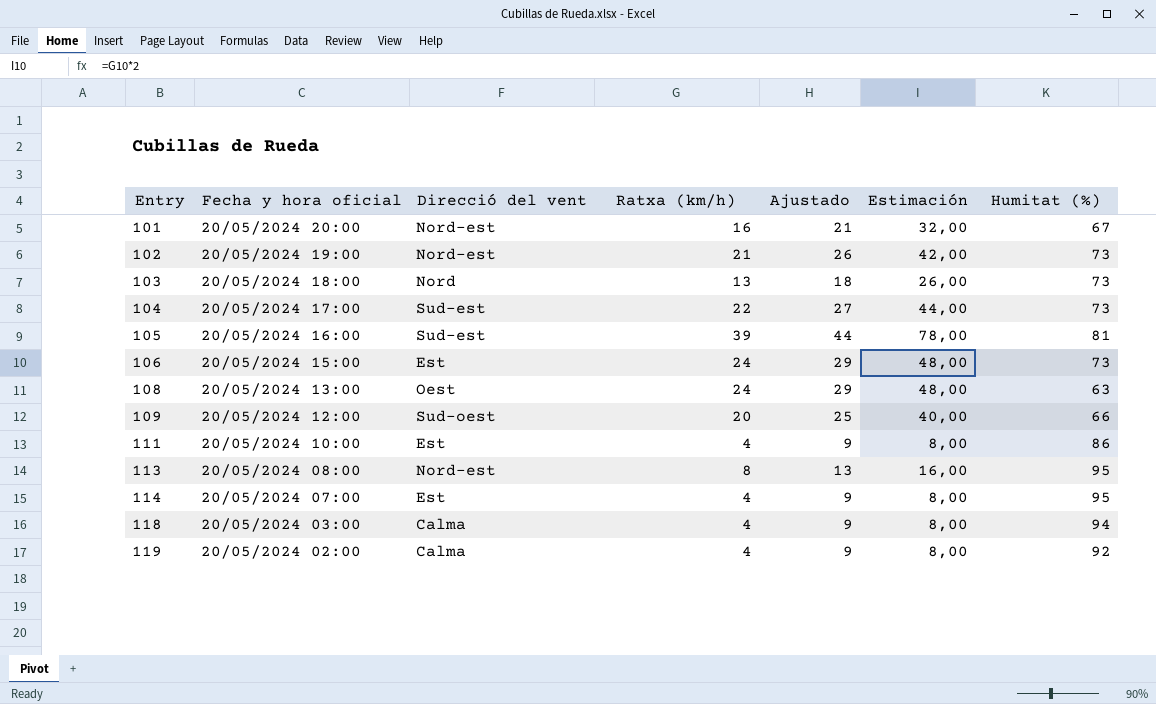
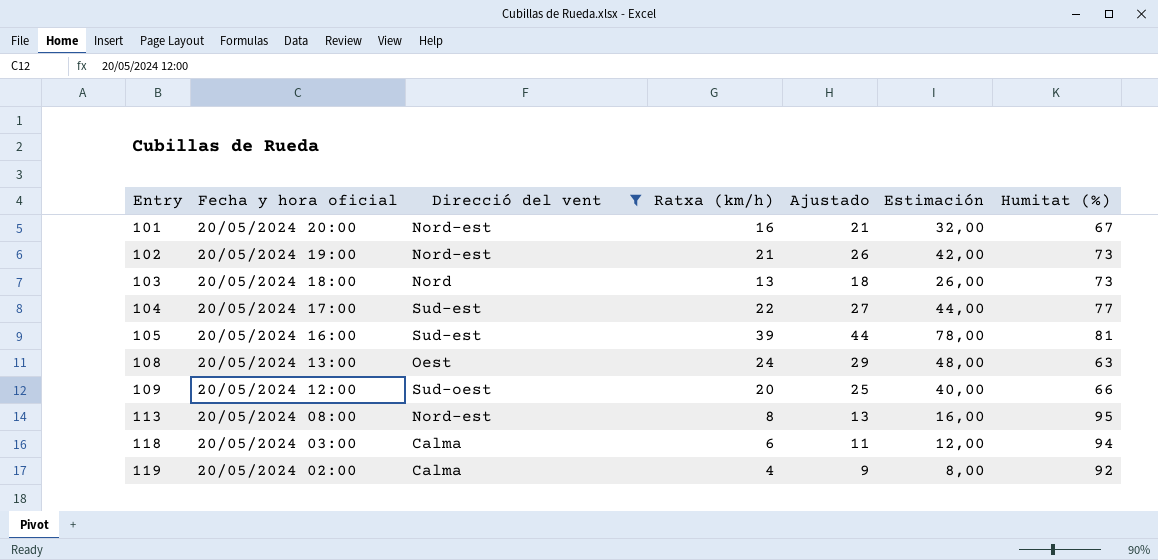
filter: none -> Direcció del vent != Est
104 | Humitat (%): 73 -> 77
118 | Ratxa (km/h): 4 -> 6
118 | Ajustado: 9 -> 11
118 | Estimación: 8,00 -> 12,00

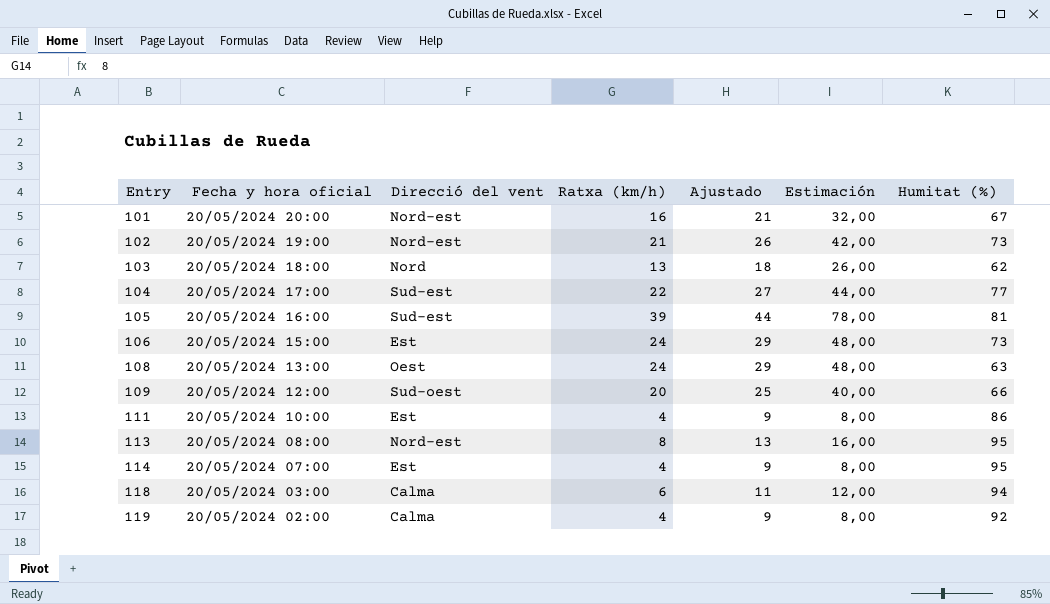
filter: Direcció del vent != Est -> none
103 | Humitat (%): 73 -> 62

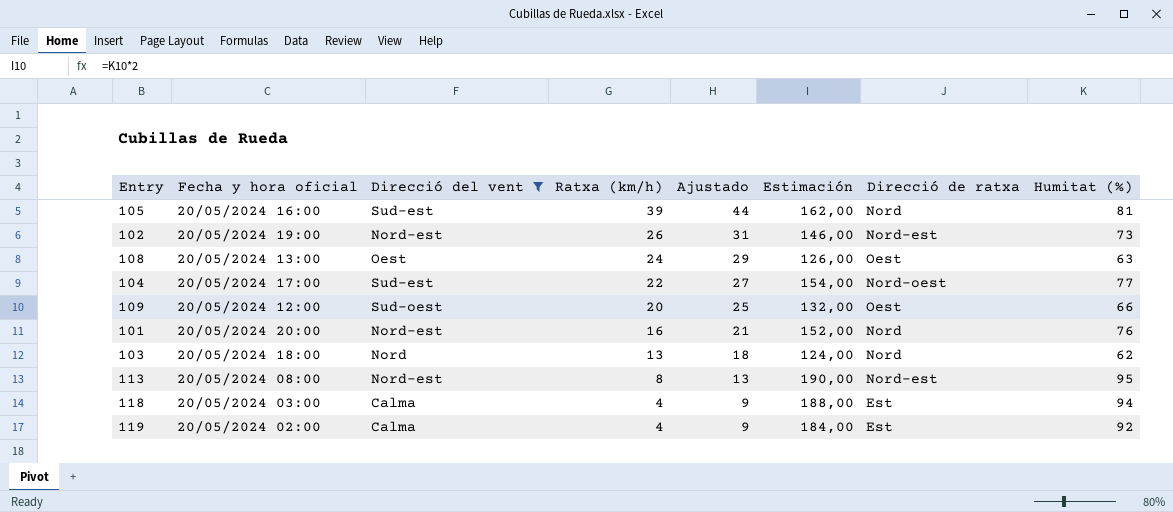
filter: none -> Direcció del vent != Est
row order: Entry ascending -> Ratxa (km/h) descending
column Estimación | formula: [Ratxa (km/h)] * 2 -> [Humitat (%)] * 2
column Direcció de ratxa | position: none -> 7
102 | Ratxa (km/h): 21 -> 26
102 | Ajustado: 26 -> 31
101 | Humitat (%): 67 -> 76
118 | Ratxa (km/h): 6 -> 4
118 | Ajustado: 11 -> 9

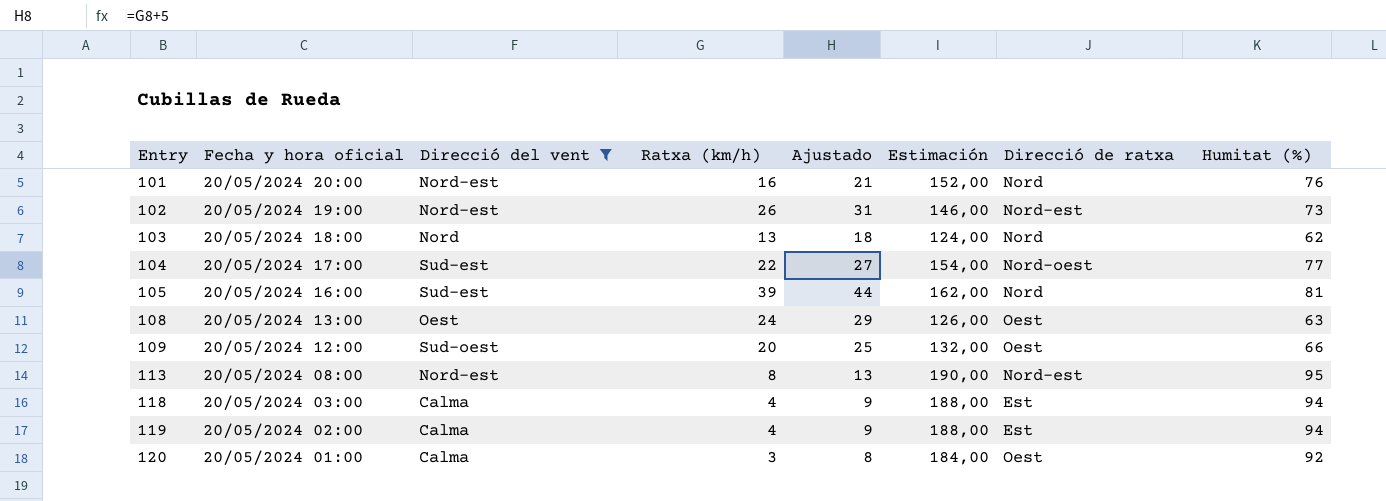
row order: Ratxa (km/h) descending -> Entry ascending
119 | Estimación: 184,00 -> 188,00
119 | Humitat (%): 92 -> 94
row 120: none -> 20/05/2024 01:00 | Calma | 3 | 8 | 184,00 | Oest | 92

